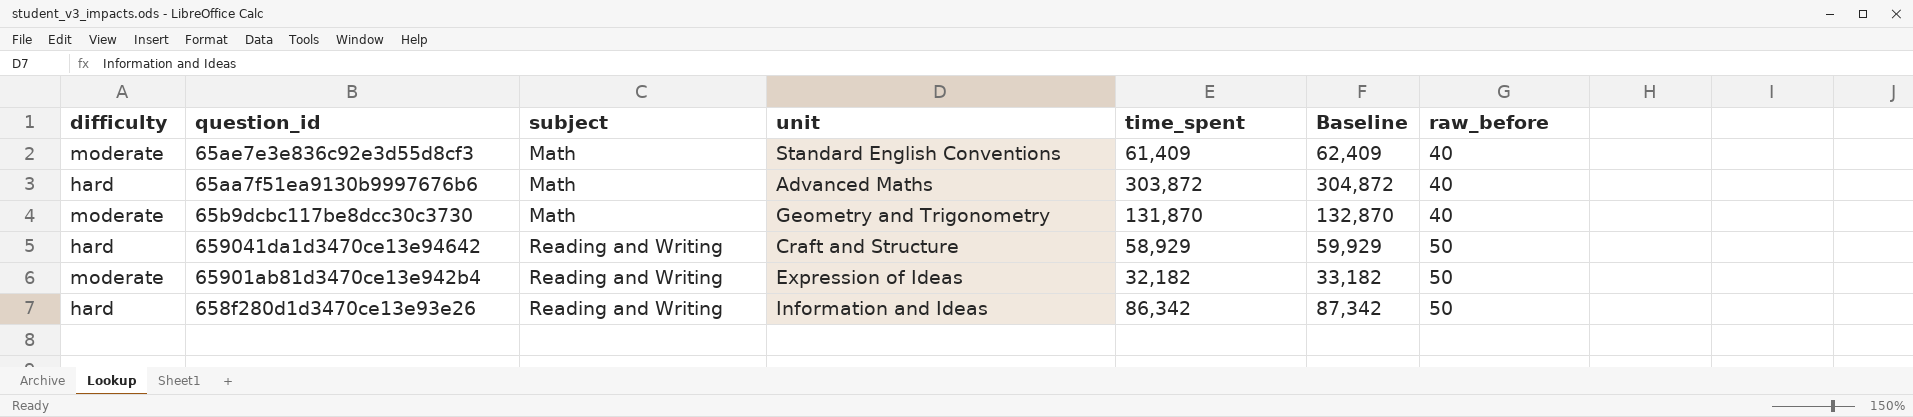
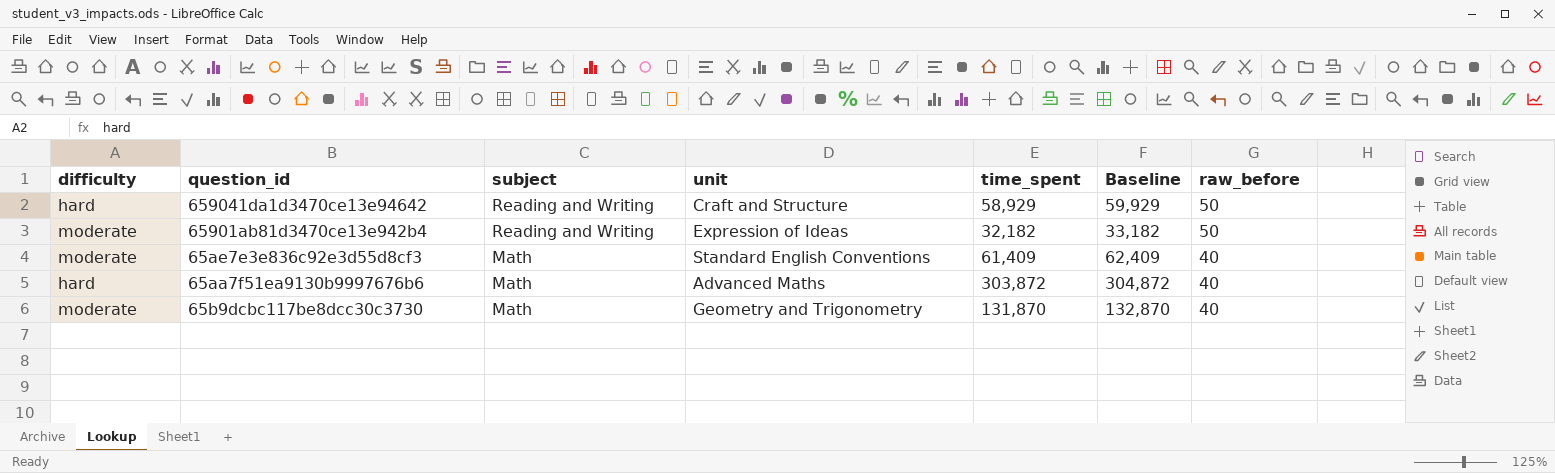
row order: subject ascending -> subject descending
row 658f280d1d3470ce13e93e26: hard | Reading and Writing | Information and Ideas | 86,342 | 87,342 | 50 -> none

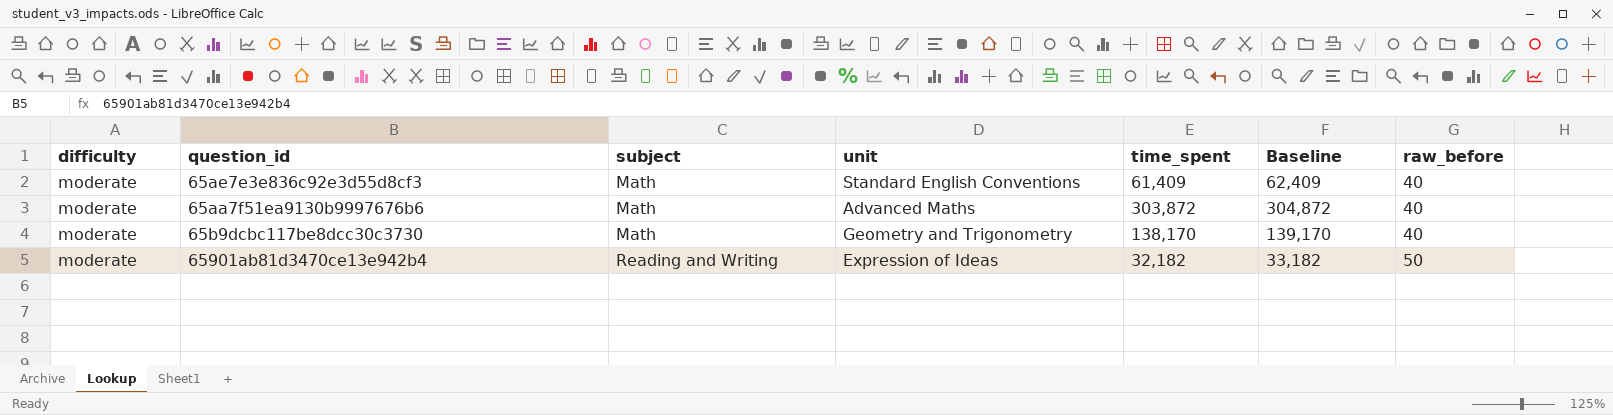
row order: subject descending -> subject ascending
row 659041da1d3470ce13e94642: hard | Reading and Writing | Craft and Structure | 58,929 | 59,929 | 50 -> none
65aa7f51ea9130b9997676b6 | difficulty: hard -> moderate
65b9dcbc117be8dcc30c3730 | time_spent: 131,870 -> 138,170
65b9dcbc117be8dcc30c3730 | Baseline: 132,870 -> 139,170

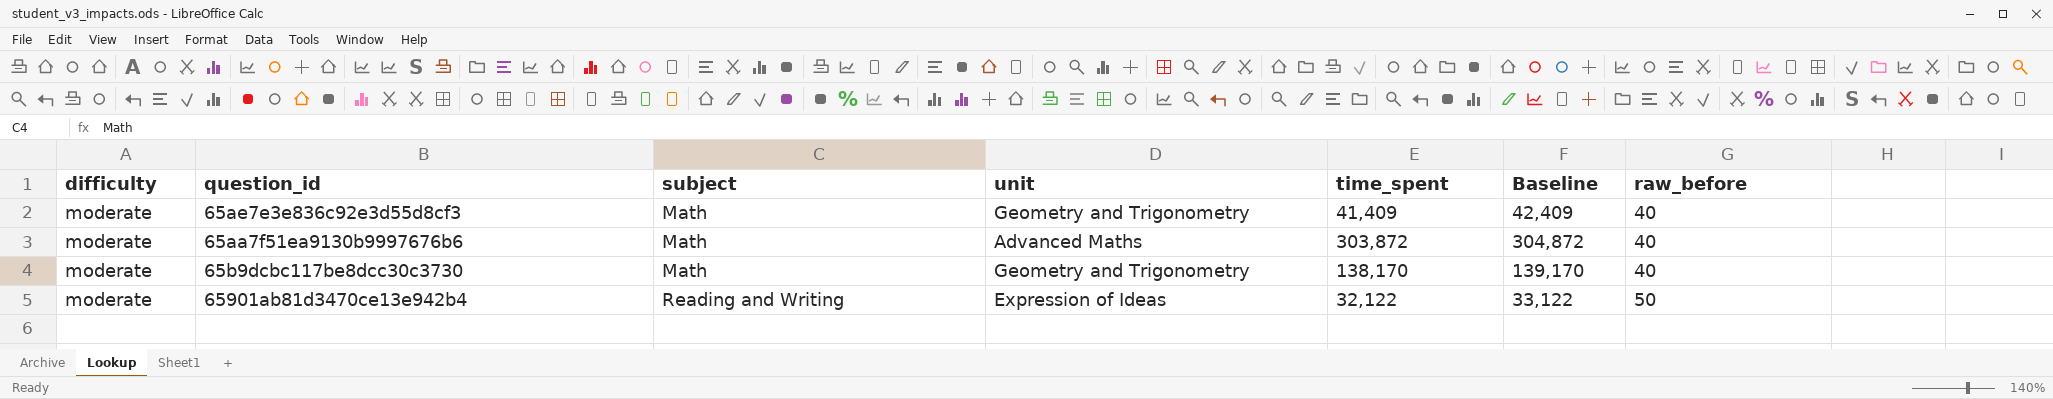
65ae7e3e836c92e3d55d8cf3 | unit: Standard English Conventions -> Geometry and Trigonometry
65ae7e3e836c92e3d55d8cf3 | time_spent: 61,409 -> 41,409
65ae7e3e836c92e3d55d8cf3 | Baseline: 62,409 -> 42,409
65901ab81d3470ce13e942b4 | time_spent: 32,182 -> 32,122
65901ab81d3470ce13e942b4 | Baseline: 33,182 -> 33,122

